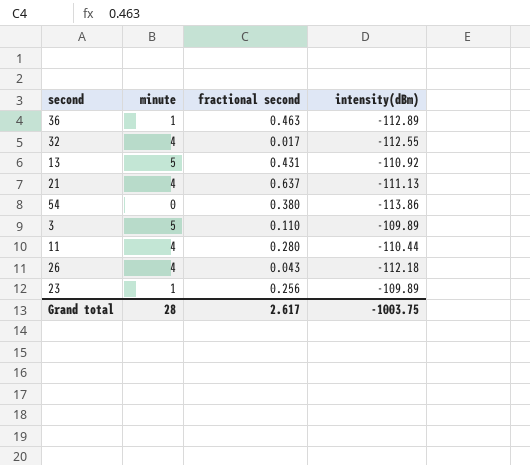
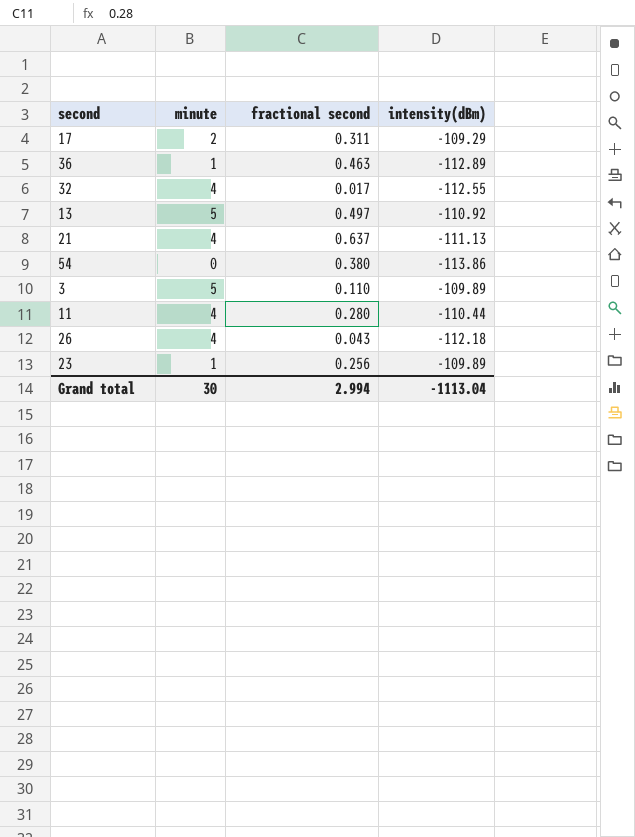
row 17: none -> 2 | 0.311 | -109.29
13 | fractional second: 0.431 -> 0.497
Grand total | minute: 28 -> 30
Grand total | fractional second: 2.617 -> 2.994
Grand total | intensity(dBm): -1003.75 -> -1113.04

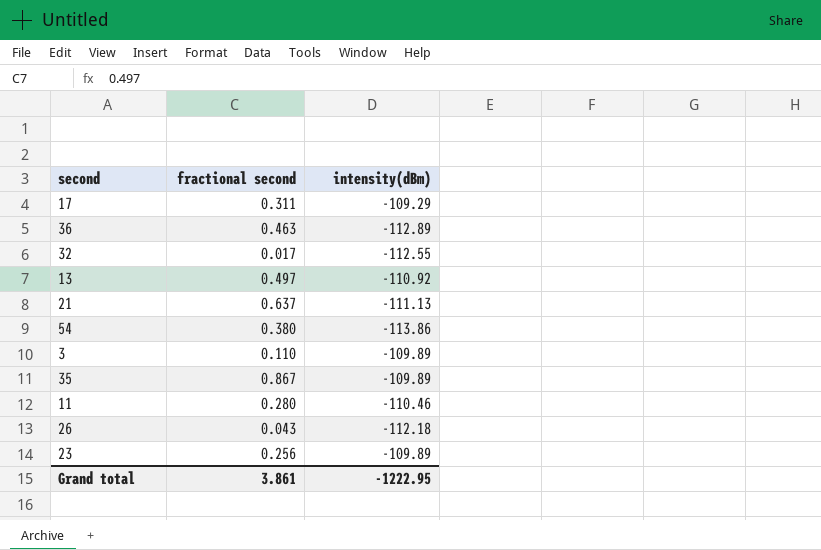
column minute | position: 2 -> none
row 35: none -> 0.867 | -109.89
11 | intensity(dBm): -110.44 -> -110.46
Grand total | fractional second: 2.994 -> 3.861
Grand total | intensity(dBm): -1113.04 -> -1222.95

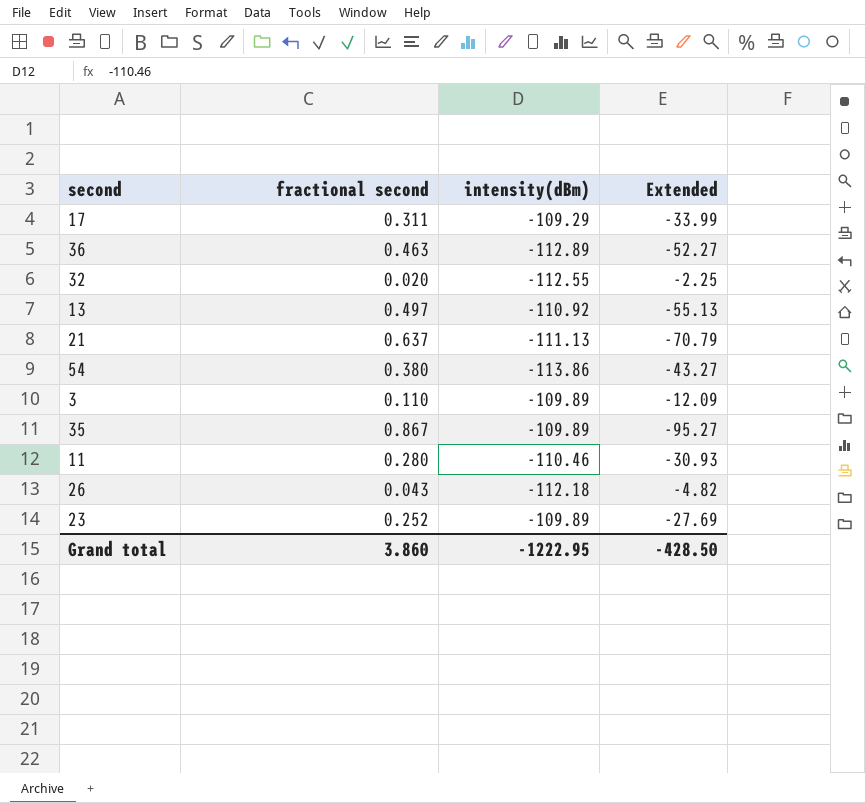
column Extended | formula: none -> [fractional second] * [intensity(dBm)]
32 | fractional second: 0.017 -> 0.020
23 | fractional second: 0.256 -> 0.252
Grand total | fractional second: 3.861 -> 3.860

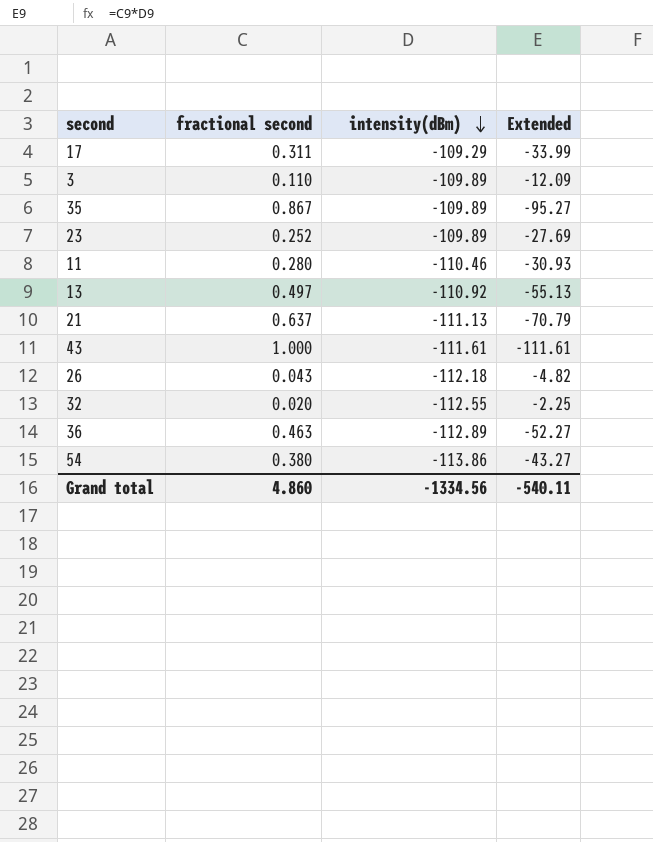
row order: none -> intensity(dBm) descending
row 43: none -> 1.000 | -111.61 | -111.61
Grand total | fractional second: 3.860 -> 4.860
Grand total | intensity(dBm): -1222.95 -> -1334.56
Grand total | Extended: -428.50 -> -540.11

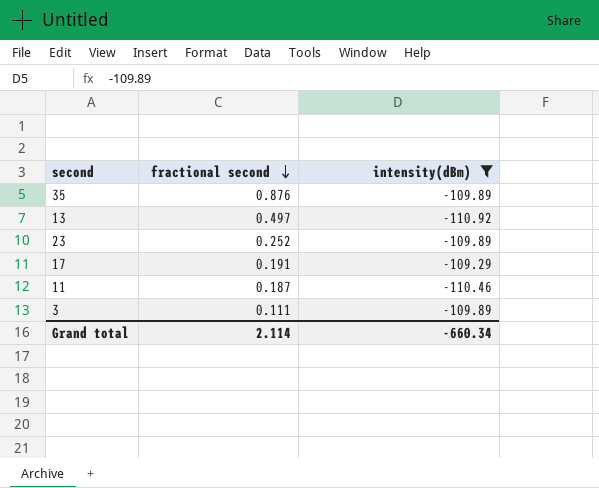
filter: none -> intensity(dBm) >= -110.92
row order: intensity(dBm) descending -> fractional second descending
column Extended | formula: [fractional second] * [intensity(dBm)] -> none
35 | fractional second: 0.867 -> 0.876
17 | fractional second: 0.311 -> 0.191
11 | fractional second: 0.280 -> 0.187
3 | fractional second: 0.110 -> 0.111
Grand total | fractional second: 4.860 -> 2.114
Grand total | intensity(dBm): -1334.56 -> -660.34

